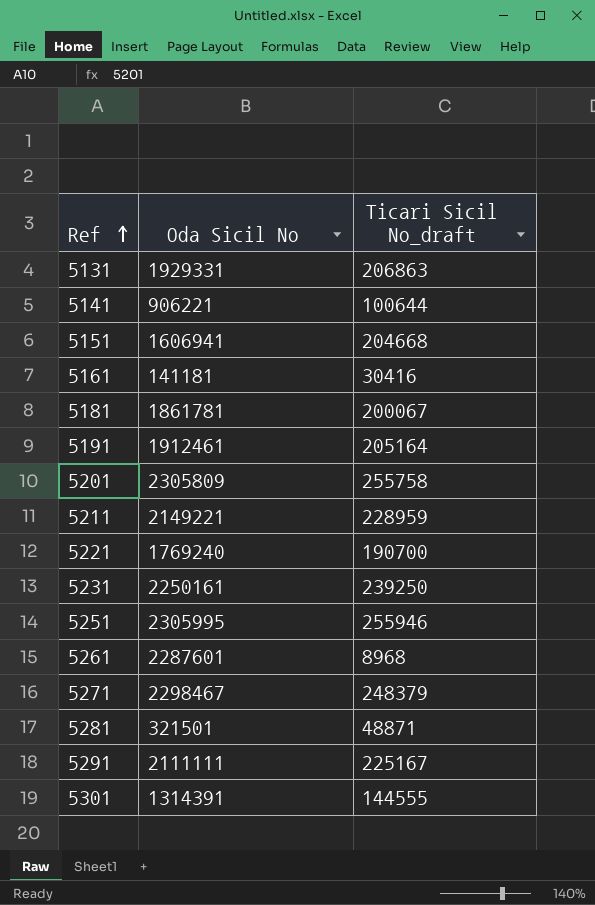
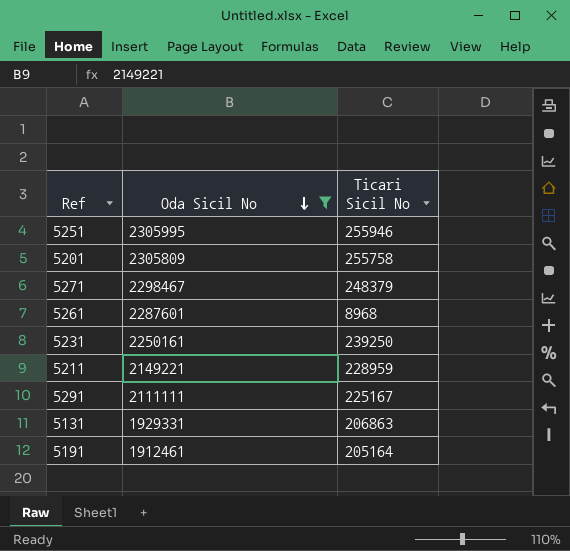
filter: none -> Oda Sicil No >= 1912461
row order: Ref ascending -> Oda Sicil No descending
column name: Ticari Sicil No_draft -> Ticari Sicil No

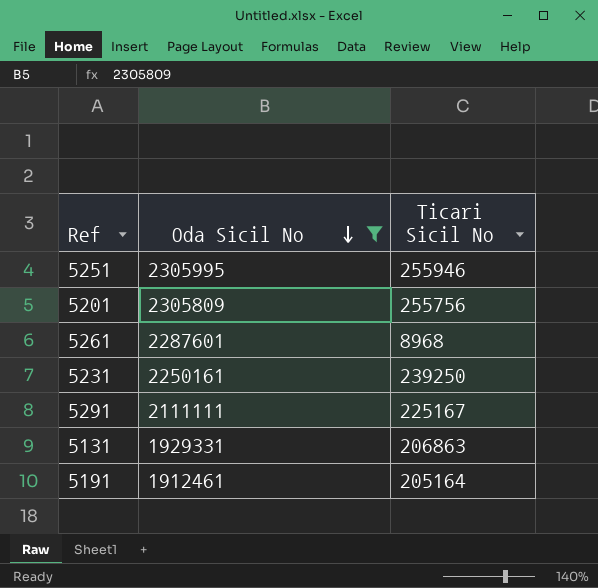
row 5271: 2298467 | 248379 -> none
row 5211: 2149221 | 228959 -> none
5201 | Ticari Sicil No: 255758 -> 255756

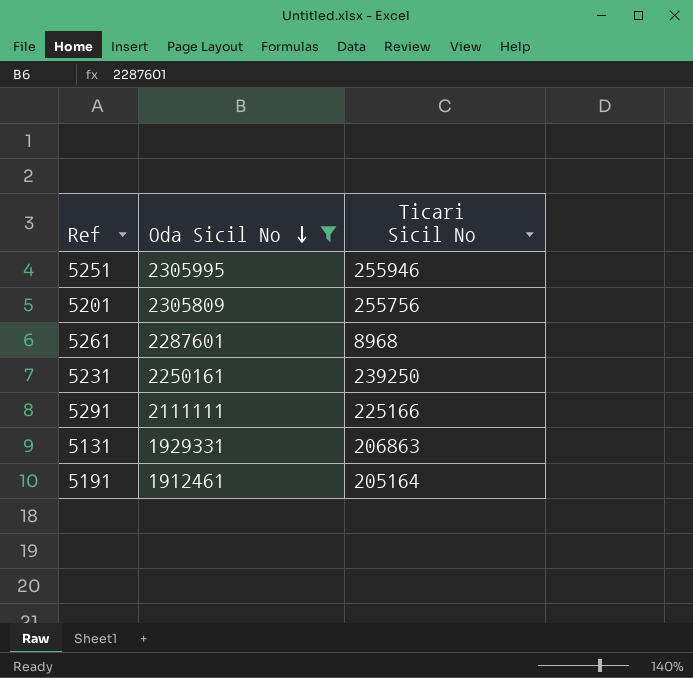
5291 | Ticari Sicil No: 225167 -> 225166

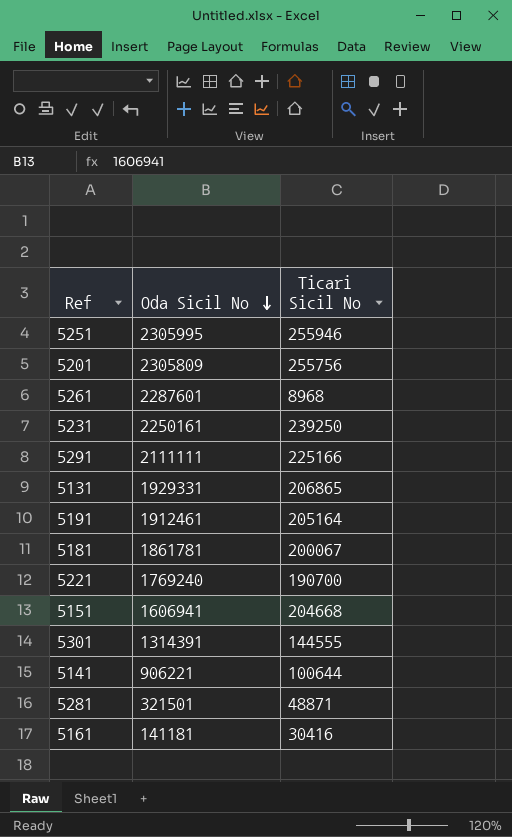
filter: Oda Sicil No >= 1912461 -> none
5131 | Ticari Sicil No: 206863 -> 206865

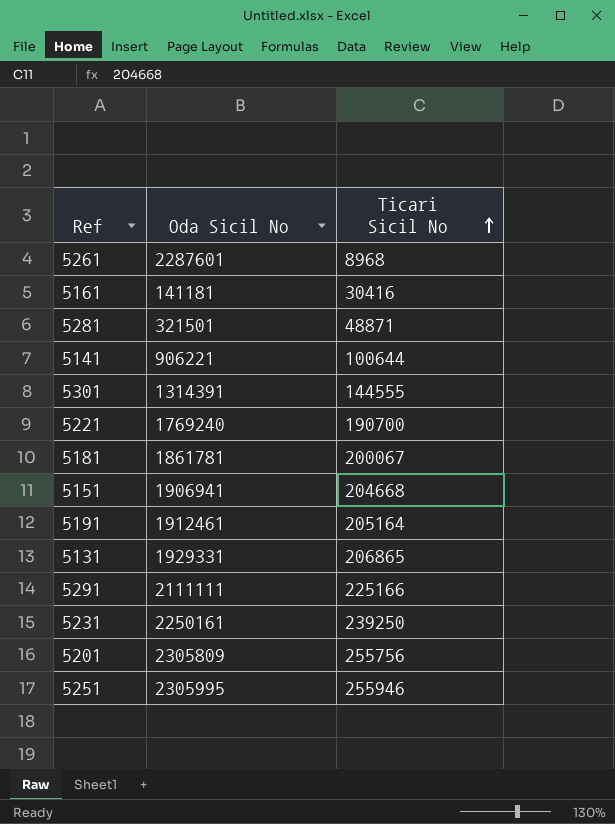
row order: Oda Sicil No descending -> Ticari Sicil No ascending
5151 | Oda Sicil No: 1606941 -> 1906941

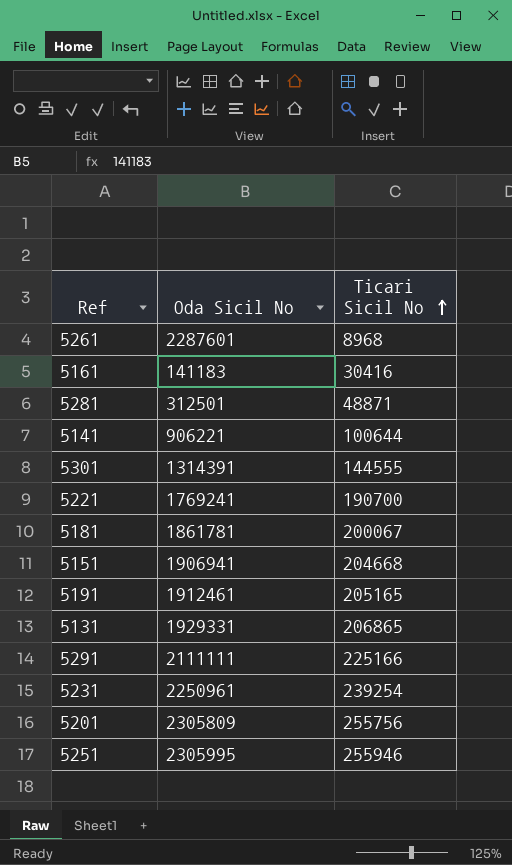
5161 | Oda Sicil No: 141181 -> 141183
5281 | Oda Sicil No: 321501 -> 312501
5221 | Oda Sicil No: 1769240 -> 1769241
5191 | Ticari Sicil No: 205164 -> 205165
5231 | Oda Sicil No: 2250161 -> 2250961
5231 | Ticari Sicil No: 239250 -> 239254

